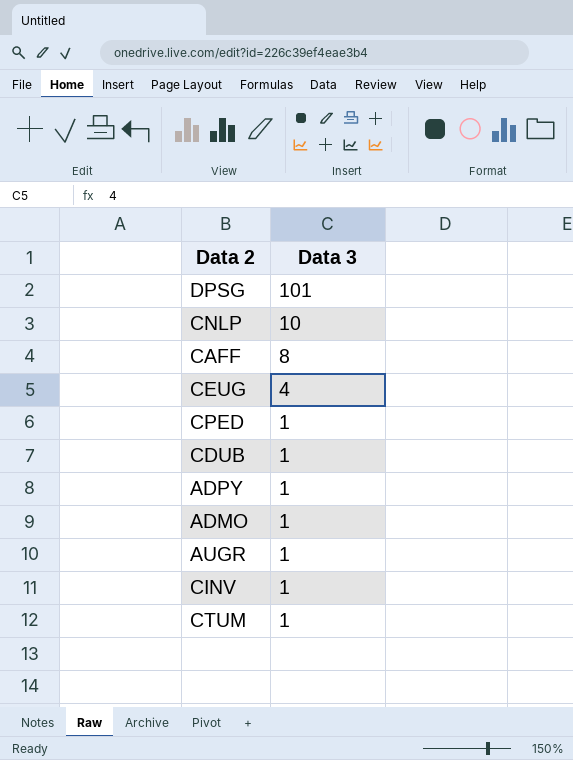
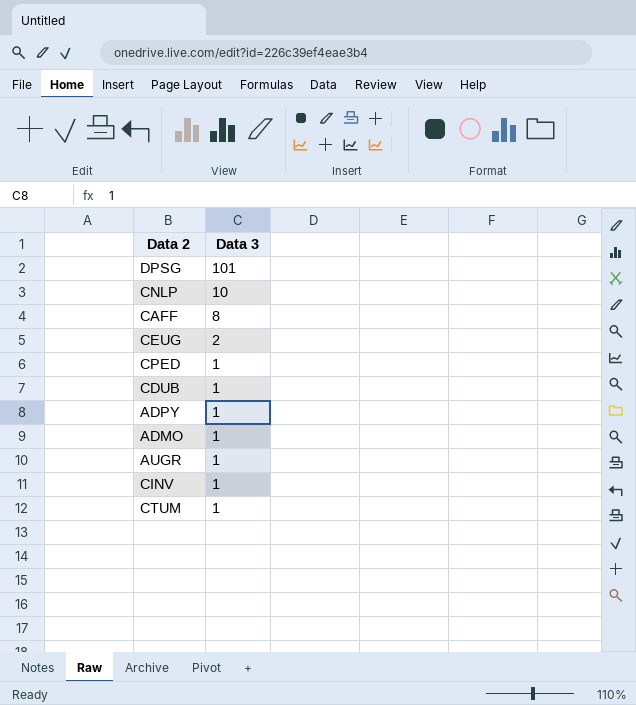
CEUG | Data 3: 4 -> 2

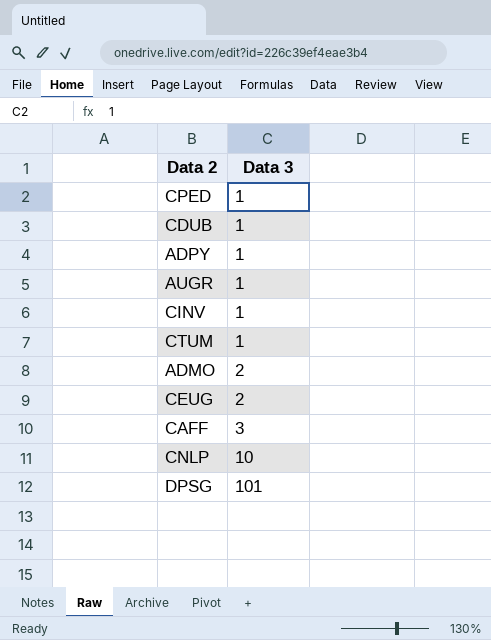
row order: Data 3 descending -> Data 3 ascending
ADMO | Data 3: 1 -> 2
CAFF | Data 3: 8 -> 3

